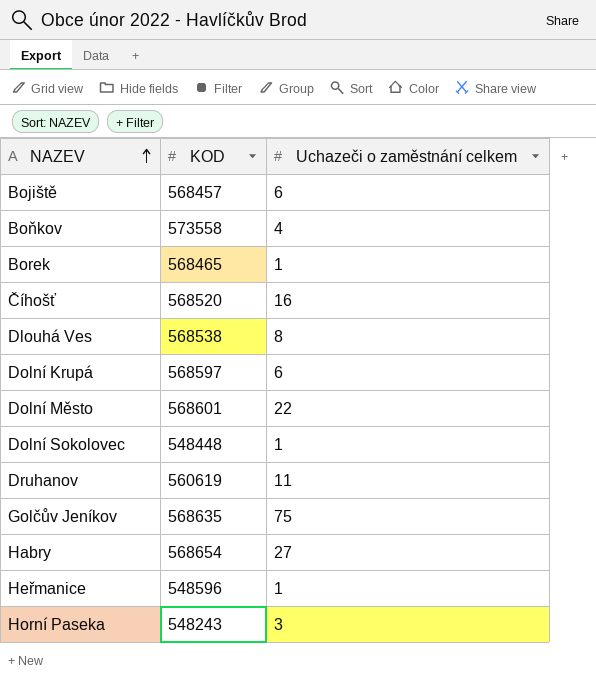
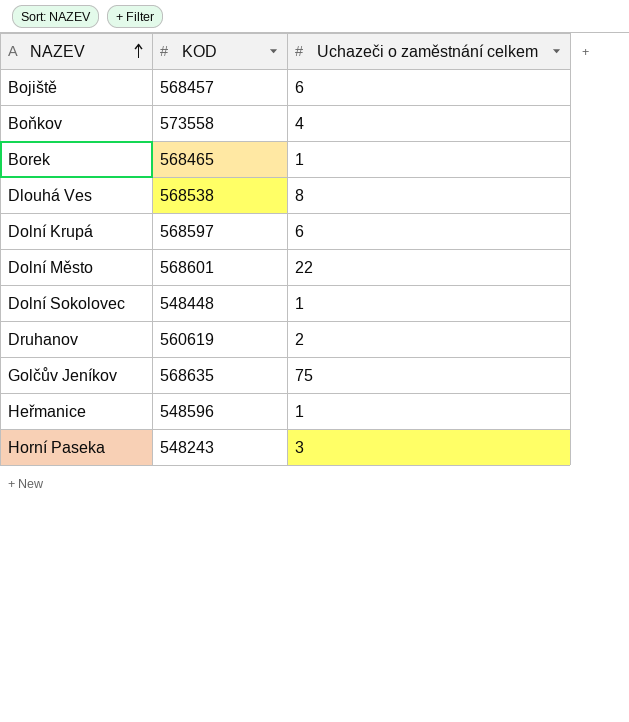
row Číhošť: 568520 | 16 -> none
row Habry: 568654 | 27 -> none
Druhanov | Uchazeči o zaměstnání celkem: 11 -> 2

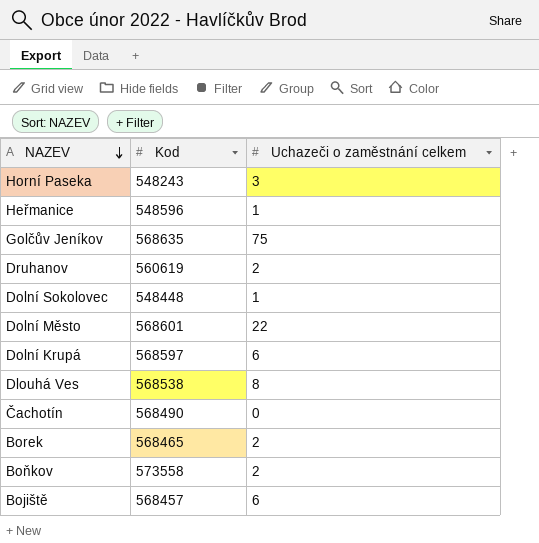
row order: NAZEV ascending -> NAZEV descending
column name: KOD -> Kod
row Čachotín: none -> 568490 | 0
Borek | Uchazeči o zaměstnání celkem: 1 -> 2
Boňkov | Uchazeči o zaměstnání celkem: 4 -> 2

